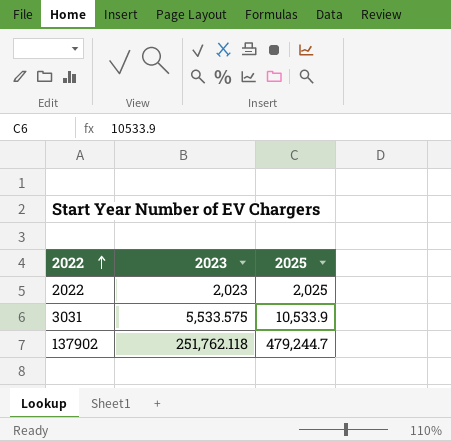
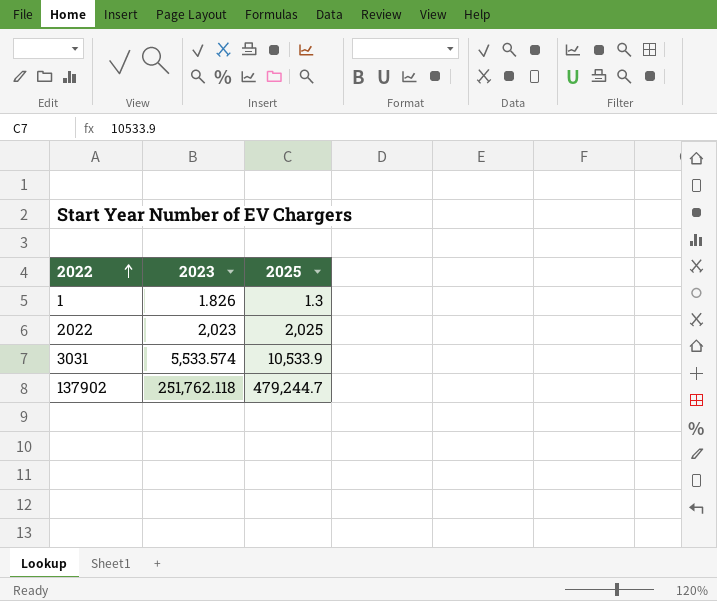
row 1: none -> 1.826 | 1.3
3031 | 2023: 5,533.575 -> 5,533.574

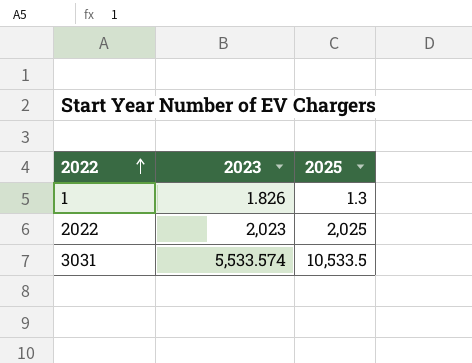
row 137902: 251,762.118 | 479,244.7 -> none
3031 | 2025: 10,533.9 -> 10,533.5

